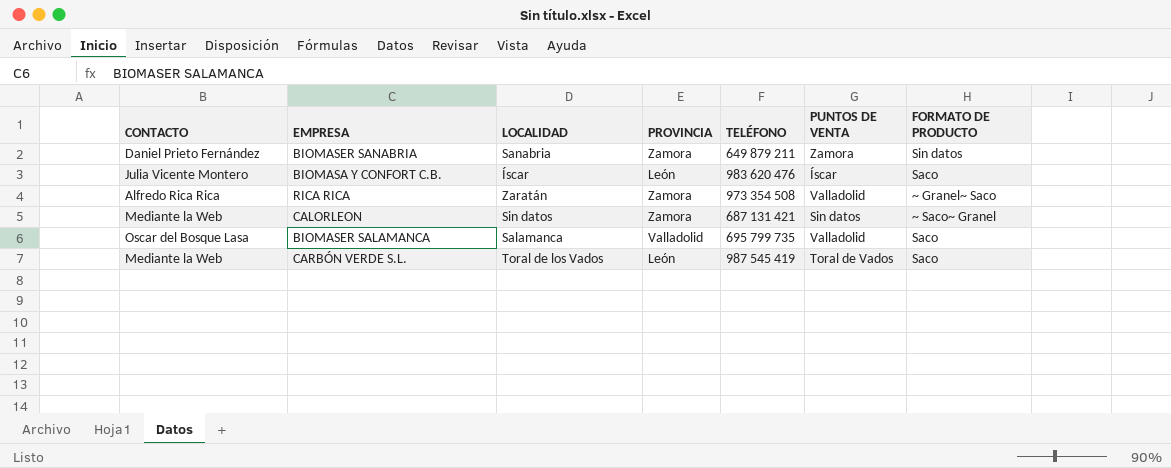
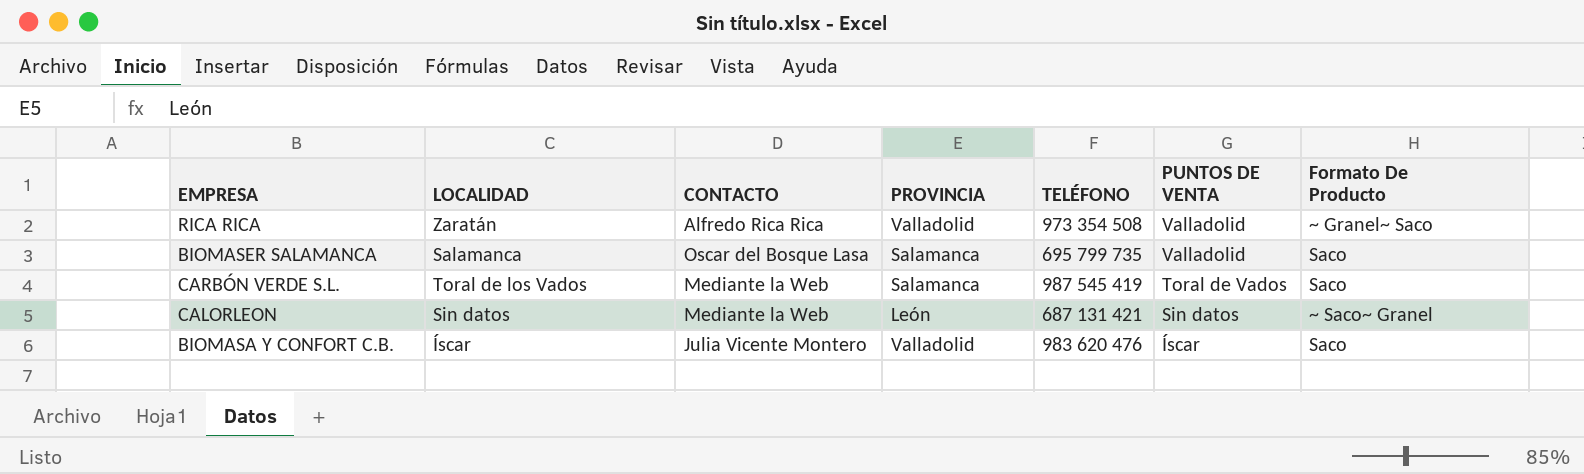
row order: none -> PUNTOS DE VENTA descending
column CONTACTO | position: 1 -> 3
column name: FORMATO DE PRODUCTO -> Formato De Producto
row BIOMASER SANABRIA: Daniel Prieto Fernández | Sanabria | Zamora | 649 879 211 | Zamora | Sin datos -> none
RICA RICA | PROVINCIA: Zamora -> Valladolid
BIOMASER SALAMANCA | PROVINCIA: Valladolid -> Salamanca
CARBÓN VERDE S.L. | PROVINCIA: León -> Salamanca
CALORLEON | PROVINCIA: Zamora -> León
BIOMASA Y CONFORT C.B. | PROVINCIA: León -> Valladolid

